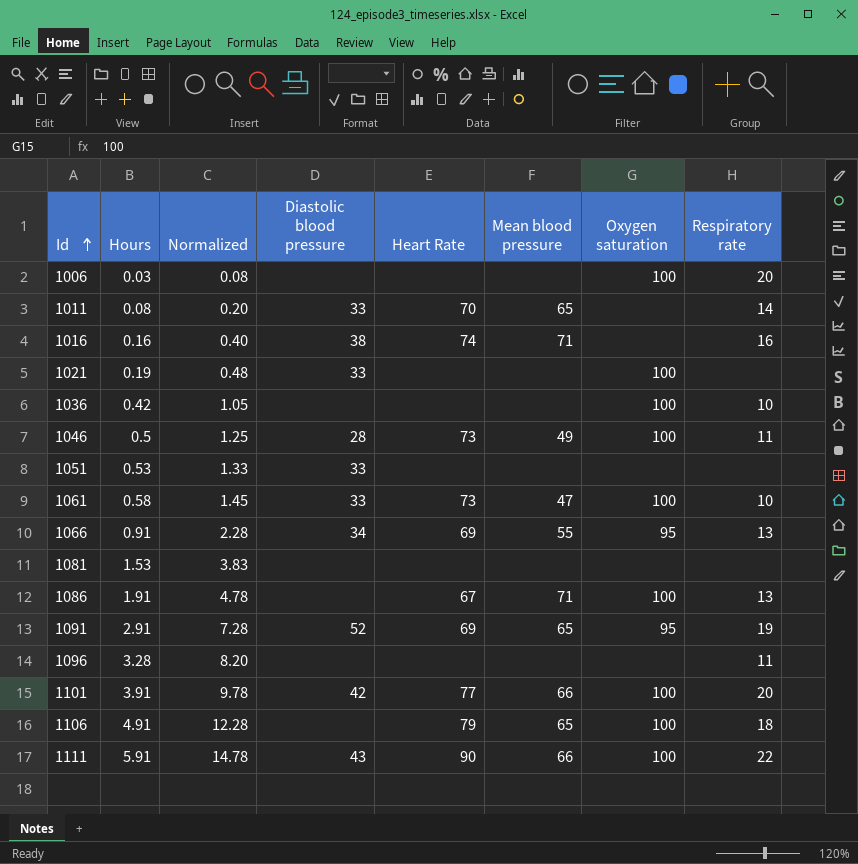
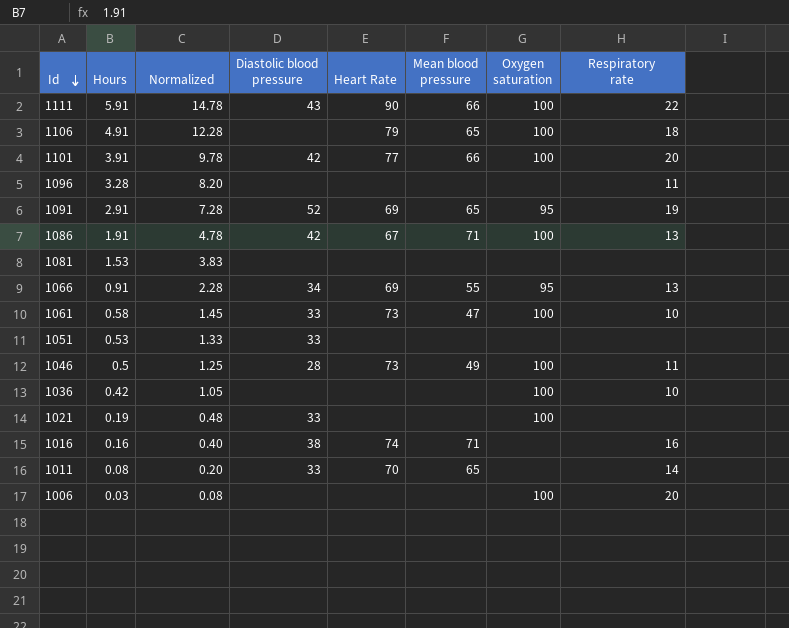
row order: Id ascending -> Id descending
1086 | Diastolic blood pressure: none -> 42

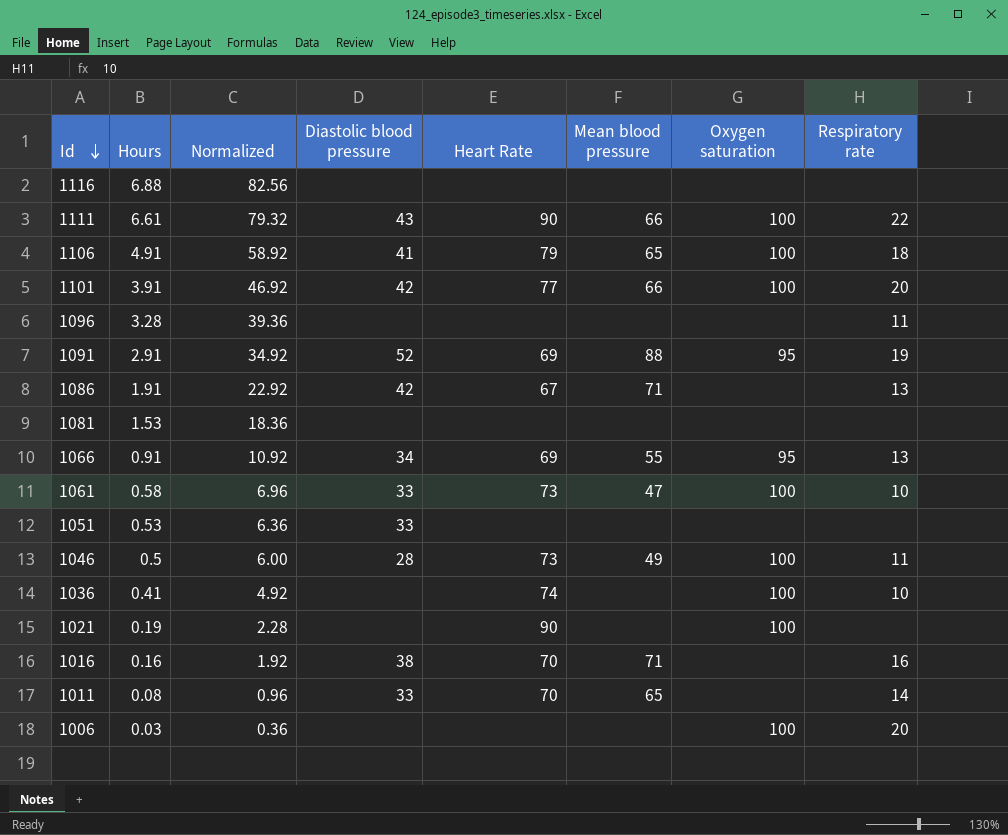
column Normalized | formula: [Hours] * 2.5 -> [Hours] * 12
row 1116: none -> 6.88 | 82.56 | none | none | none | none | none
1111 | Hours: 5.91 -> 6.61
1106 | Diastolic blood pressure: none -> 41
1091 | Mean blood pressure: 65 -> 88
1086 | Oxygen saturation: 100 -> none
1036 | Hours: 0.42 -> 0.41
1036 | Heart Rate: none -> 74
1021 | Diastolic blood pressure: 33 -> none
1021 | Heart Rate: none -> 90
1016 | Heart Rate: 74 -> 70

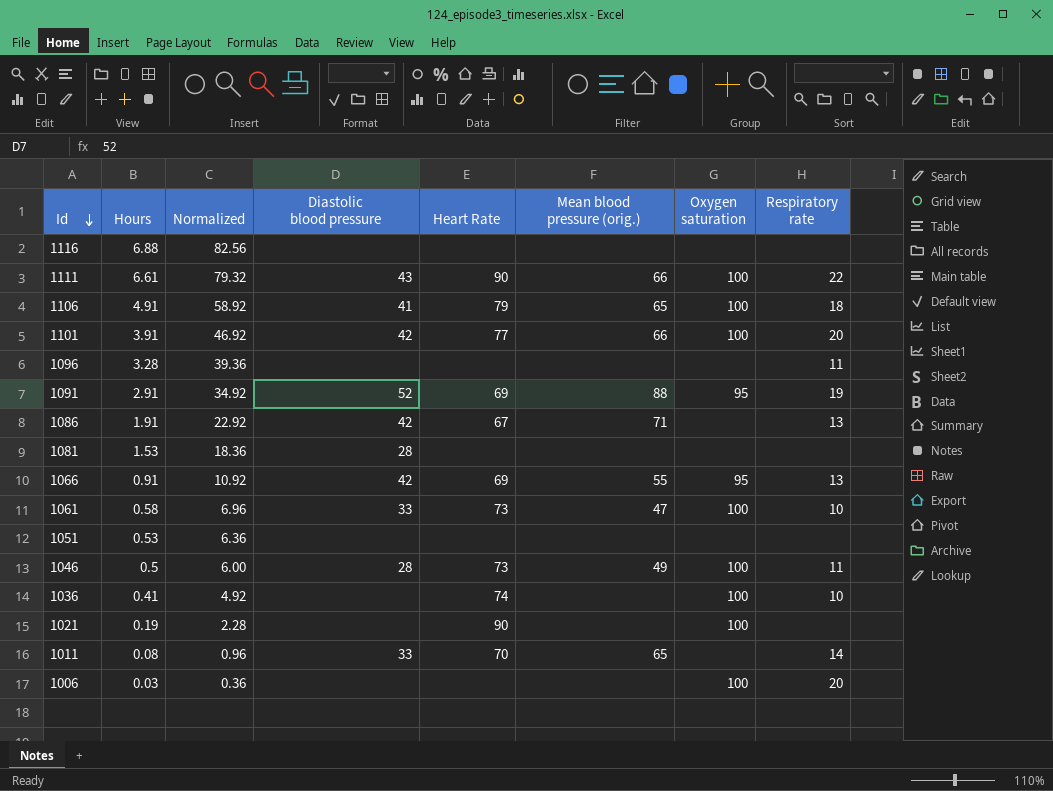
column name: Mean blood pressure -> Mean blood pressure (orig.)
row 1016: 0.16 | 1.92 | 38 | 70 | 71 | none | 16 -> none
1081 | Diastolic blood pressure: none -> 28
1066 | Diastolic blood pressure: 34 -> 42
1051 | Diastolic blood pressure: 33 -> none

